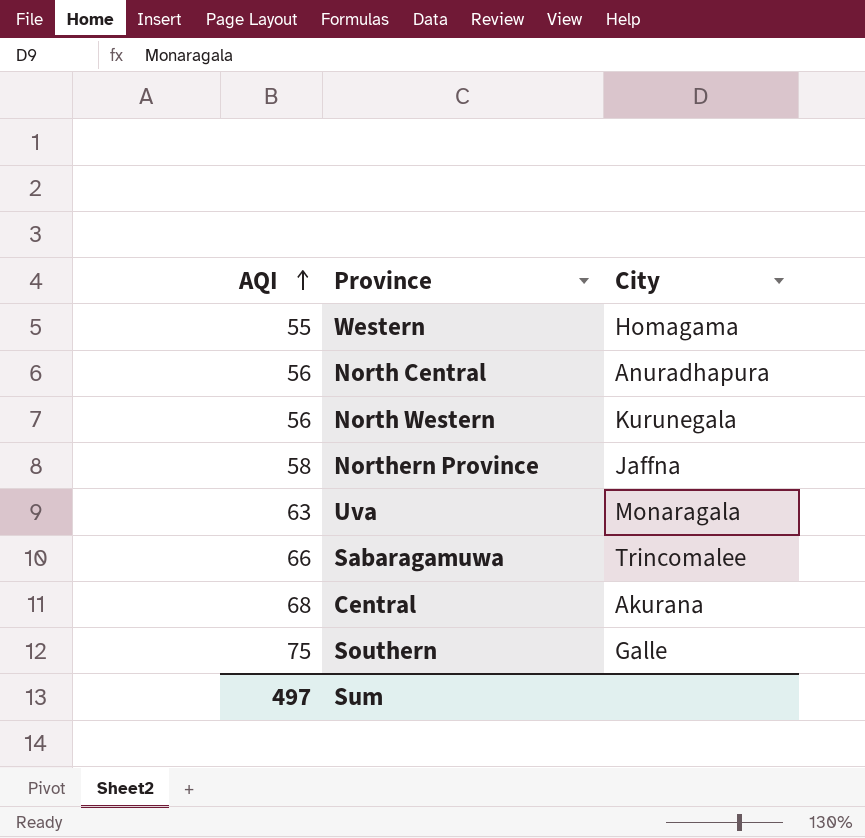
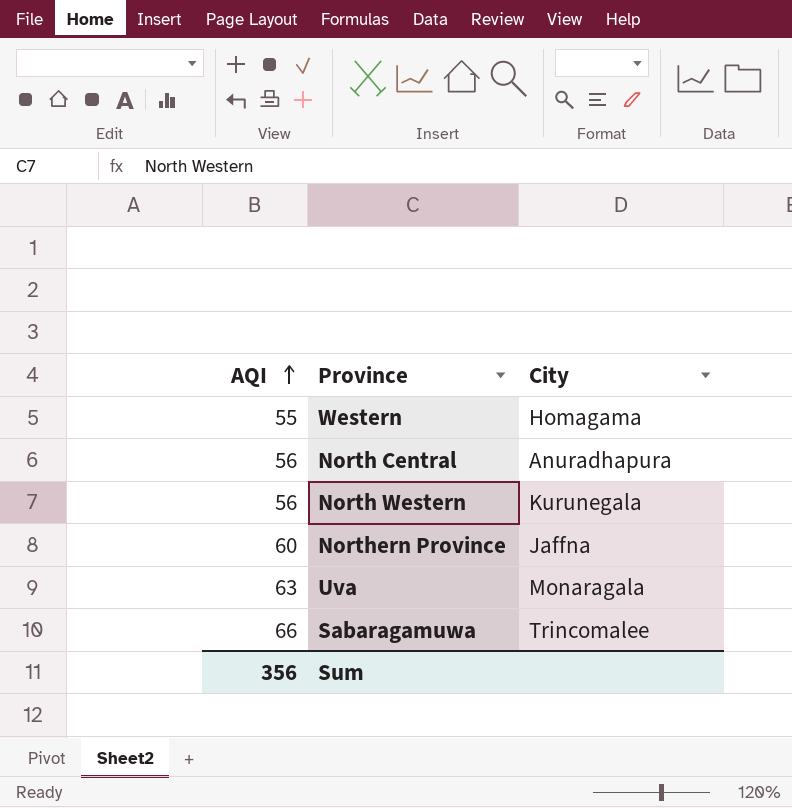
row Central: 68 | Akurana -> none
row Southern: 75 | Galle -> none
Northern Province | AQI: 58 -> 60
Sum | AQI: 497 -> 356

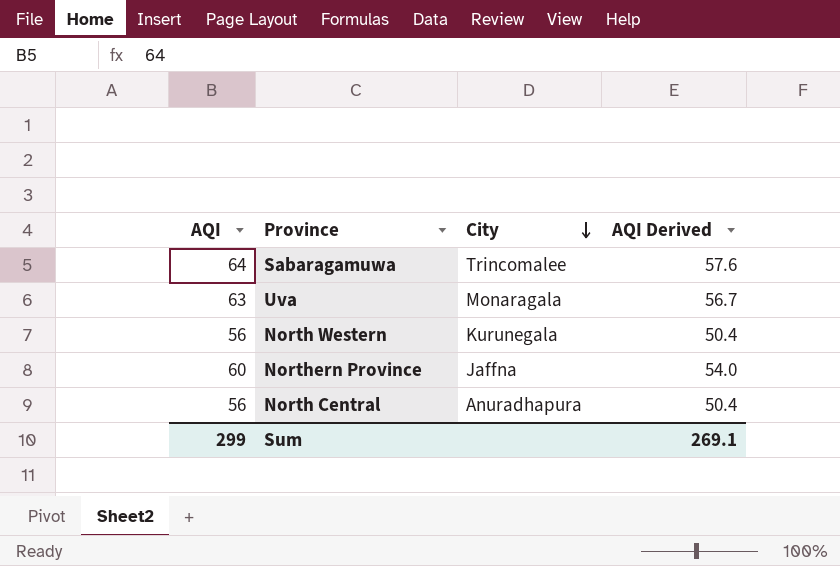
row order: AQI ascending -> City descending
column AQI Derived | formula: none -> [AQI] * 0.9
row Western: 55 | Homagama -> none
Sabaragamuwa | AQI: 66 -> 64
Sum | AQI: 356 -> 299

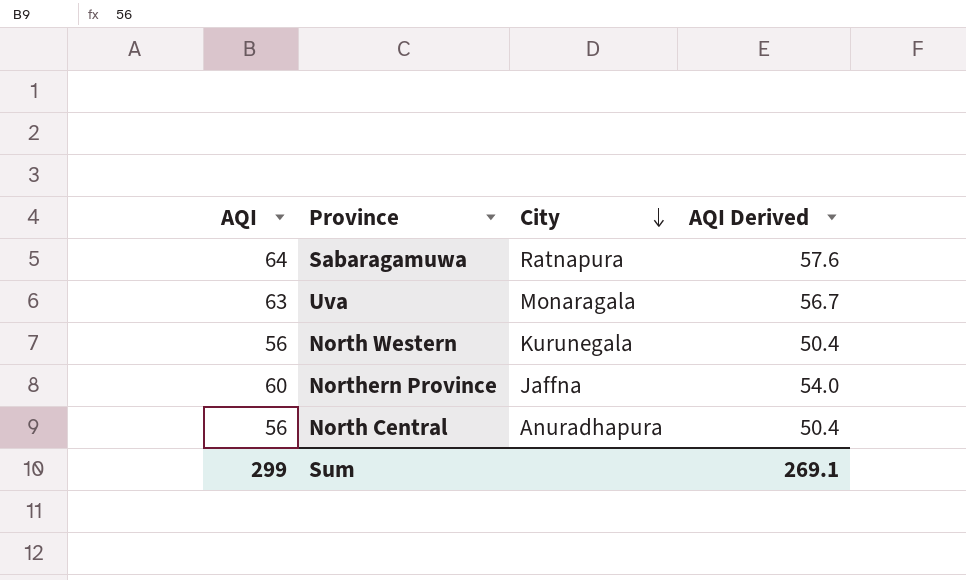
Sabaragamuwa | City: Trincomalee -> Ratnapura

